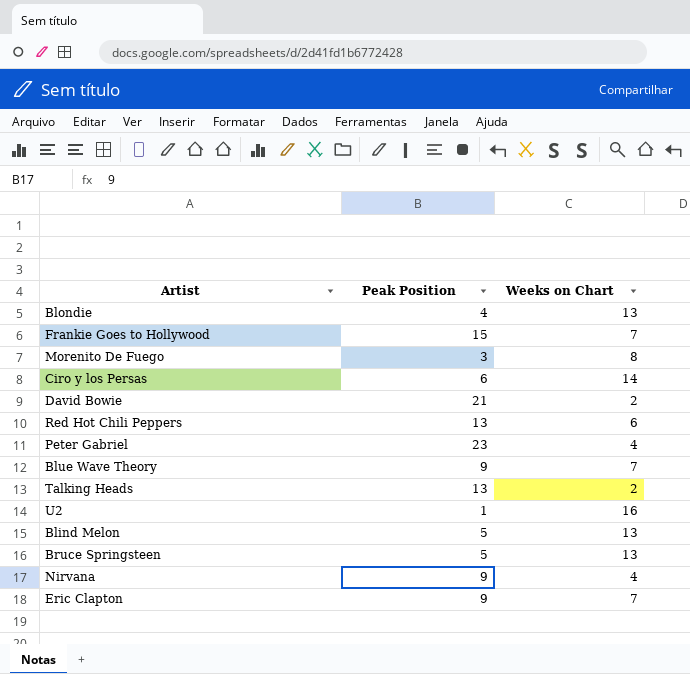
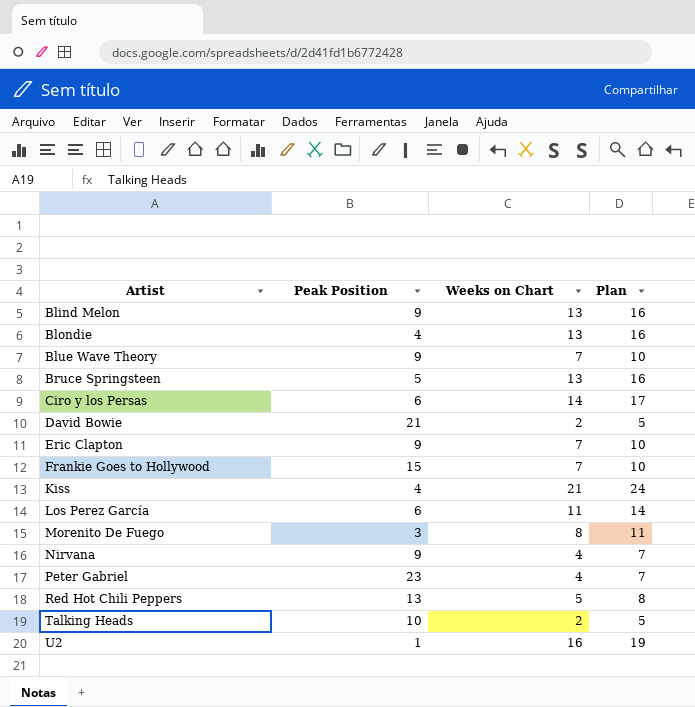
row order: none -> Artist ascending
column Plan | formula: none -> [Weeks on Chart] + 3
Blind Melon | Peak Position: 5 -> 9
row Kiss: none -> 4 | 21 | 24
row Los Perez García: none -> 6 | 11 | 14
Red Hot Chili Peppers | Weeks on Chart: 6 -> 5
Talking Heads | Peak Position: 13 -> 10

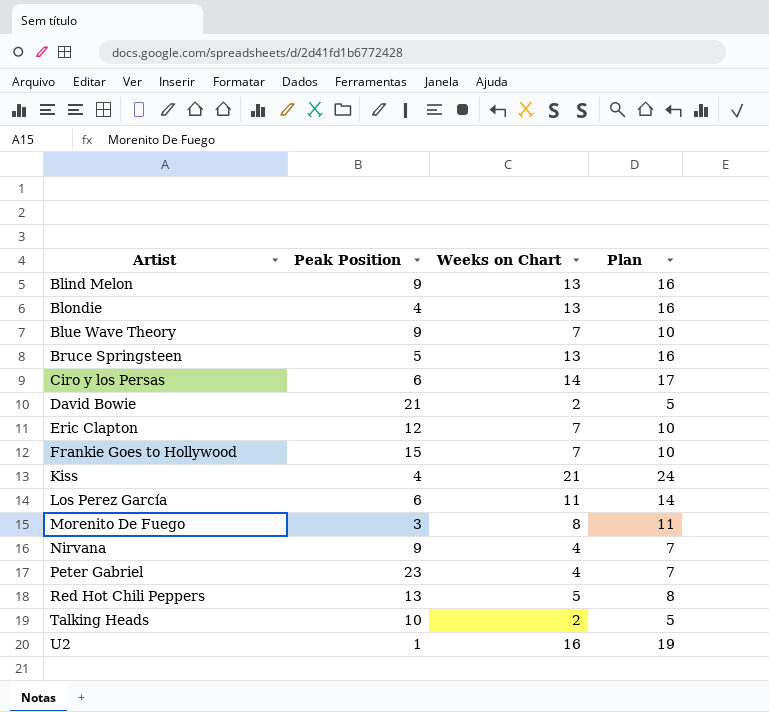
Eric Clapton | Peak Position: 9 -> 12

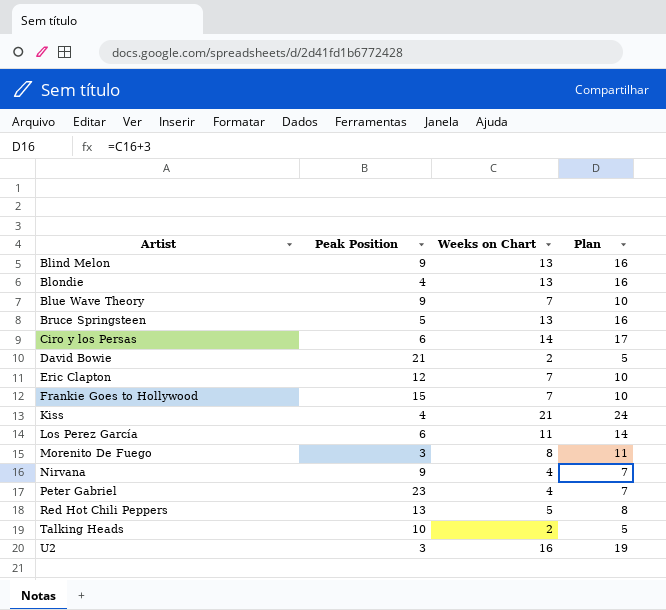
U2 | Peak Position: 1 -> 3

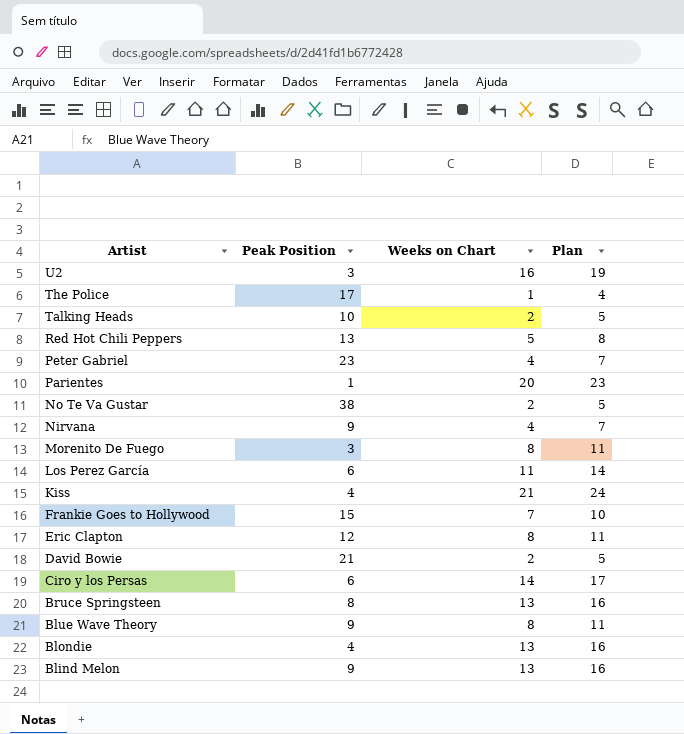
row order: Artist ascending -> Artist descending
row The Police: none -> 17 | 1 | 4
row Parientes: none -> 1 | 20 | 23
row No Te Va Gustar: none -> 38 | 2 | 5
Eric Clapton | Weeks on Chart: 7 -> 8
Eric Clapton | Plan: 10 -> 11
Bruce Springsteen | Peak Position: 5 -> 8
Blue Wave Theory | Weeks on Chart: 7 -> 8
Blue Wave Theory | Plan: 10 -> 11

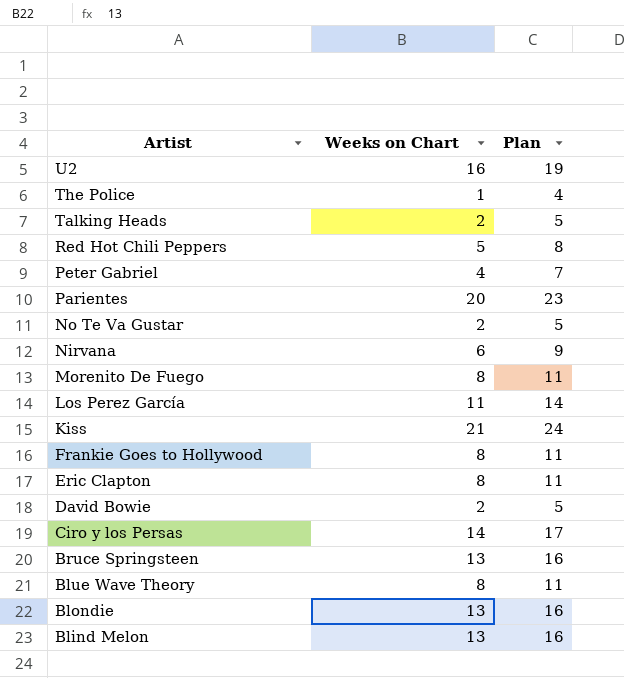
column Peak Position | position: 2 -> none
Nirvana | Weeks on Chart: 4 -> 6
Nirvana | Plan: 7 -> 9
Frankie Goes to Hollywood | Weeks on Chart: 7 -> 8
Frankie Goes to Hollywood | Plan: 10 -> 11

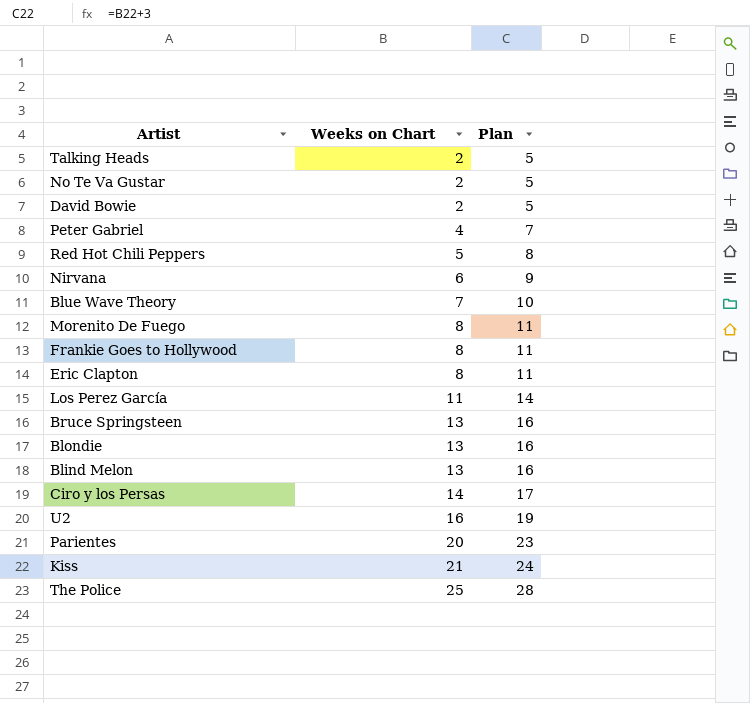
row order: Artist descending -> Weeks on Chart ascending
Blue Wave Theory | Weeks on Chart: 8 -> 7
Blue Wave Theory | Plan: 11 -> 10
The Police | Weeks on Chart: 1 -> 25
The Police | Plan: 4 -> 28

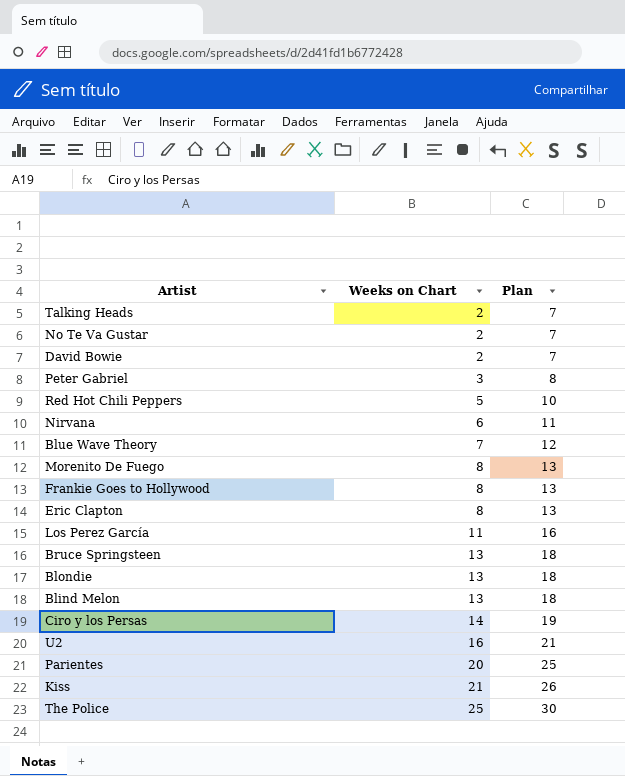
column Plan | formula: [Weeks on Chart] + 3 -> [Weeks on Chart] + 5
Peter Gabriel | Weeks on Chart: 4 -> 3

